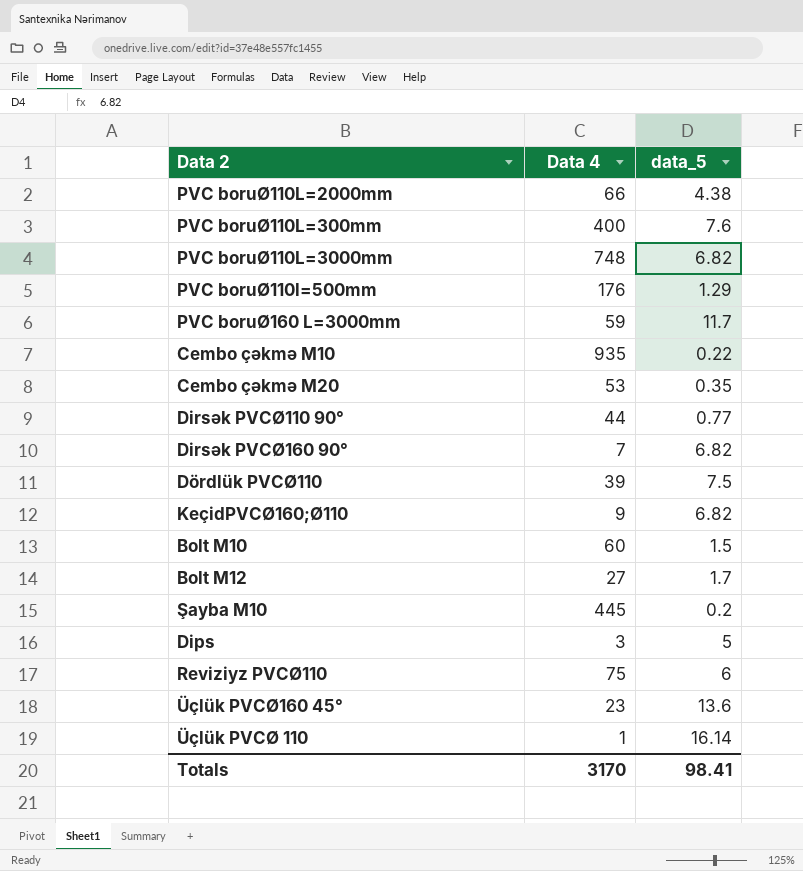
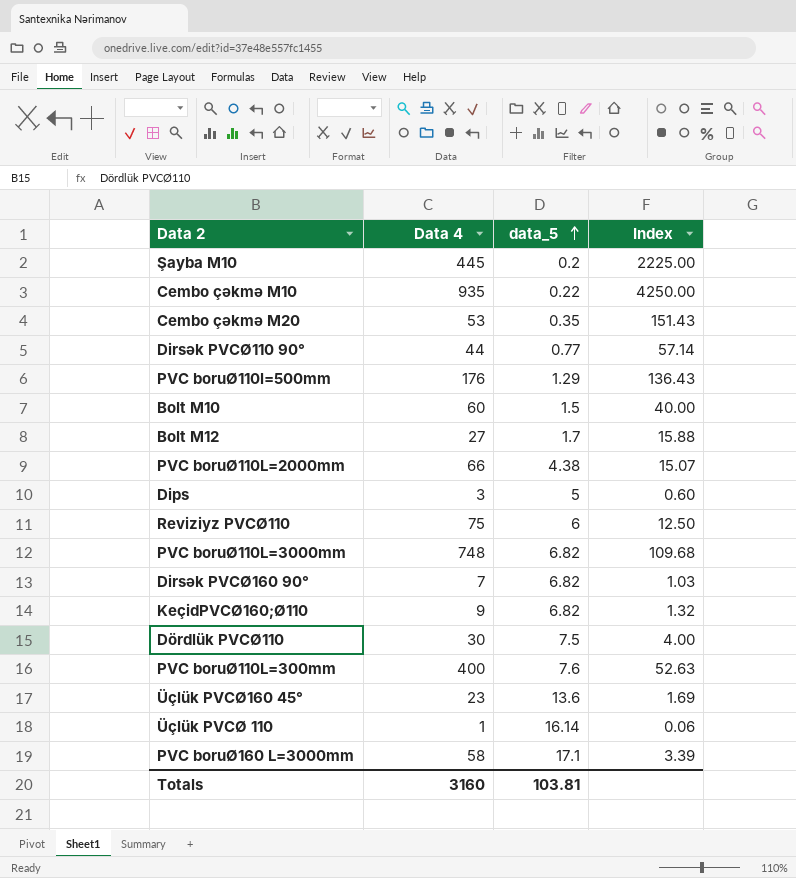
row order: none -> data_5 ascending
column Index | formula: none -> [Data 4] / [data_5]
Dördlük PVCØ110 | Data 4: 39 -> 30
PVC boruØ160 L=3000mm | Data 4: 59 -> 58
PVC boruØ160 L=3000mm | data_5: 11.7 -> 17.1
Totals | Data 4: 3170 -> 3160
Totals | data_5: 98.41 -> 103.81

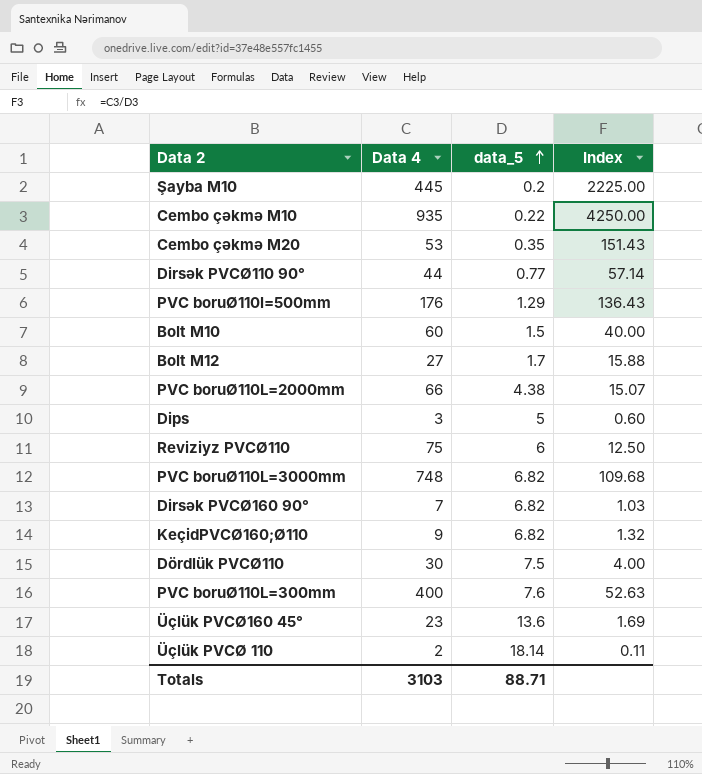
row PVC boruØ160 L=3000mm: 58 | 17.1 | 3.39 -> none
Üçlük PVCØ 110 | Data 4: 1 -> 2
Üçlük PVCØ 110 | data_5: 16.14 -> 18.14
Üçlük PVCØ 110 | Index: 0.06 -> 0.11
Totals | Data 4: 3160 -> 3103
Totals | data_5: 103.81 -> 88.71

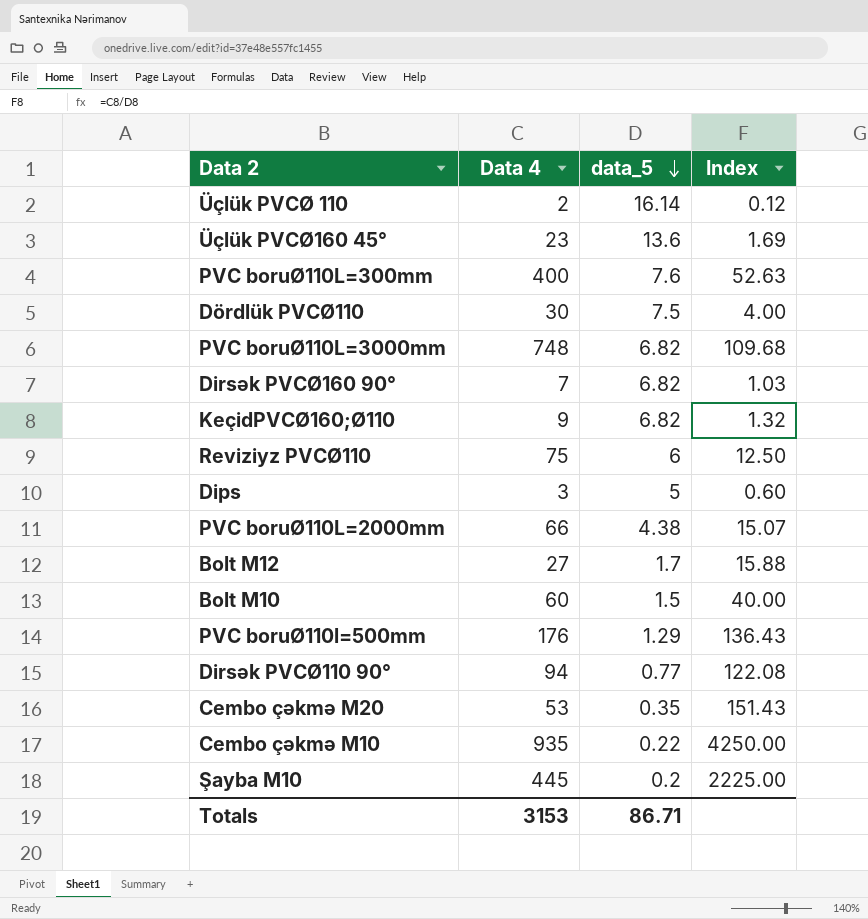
row order: data_5 ascending -> data_5 descending
Üçlük PVCØ 110 | data_5: 18.14 -> 16.14
Üçlük PVCØ 110 | Index: 0.11 -> 0.12
Dirsək PVCØ110 90° | Data 4: 44 -> 94
Dirsək PVCØ110 90° | Index: 57.14 -> 122.08
Totals | Data 4: 3103 -> 3153
Totals | data_5: 88.71 -> 86.71

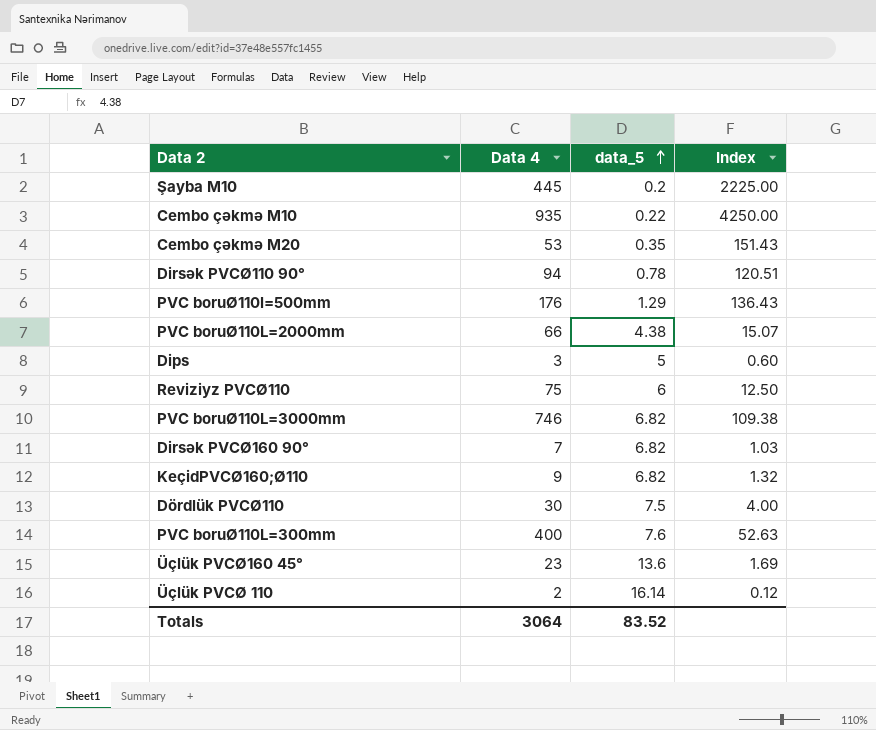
row order: data_5 descending -> data_5 ascending
row Bolt M12: 27 | 1.7 | 15.88 -> none
row Bolt M10: 60 | 1.5 | 40.00 -> none
Dirsək PVCØ110 90° | data_5: 0.77 -> 0.78
Dirsək PVCØ110 90° | Index: 122.08 -> 120.51
PVC boruØ110L=3000mm | Data 4: 748 -> 746
PVC boruØ110L=3000mm | Index: 109.68 -> 109.38
Totals | Data 4: 3153 -> 3064
Totals | data_5: 86.71 -> 83.52

